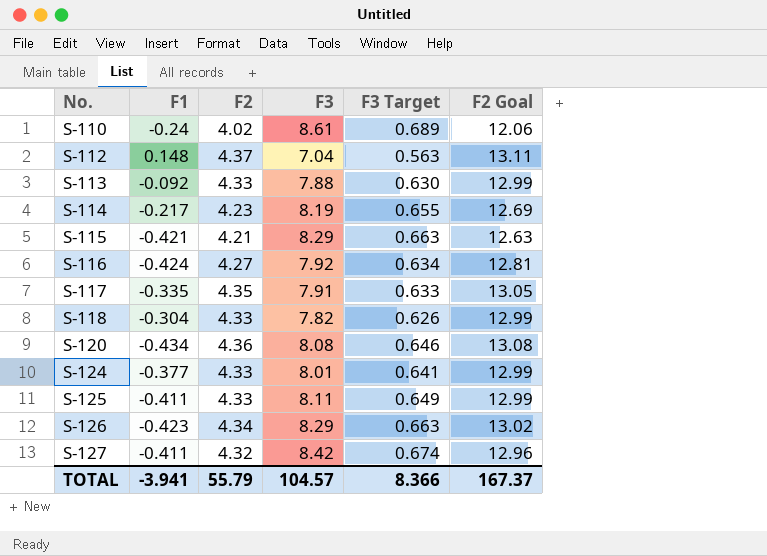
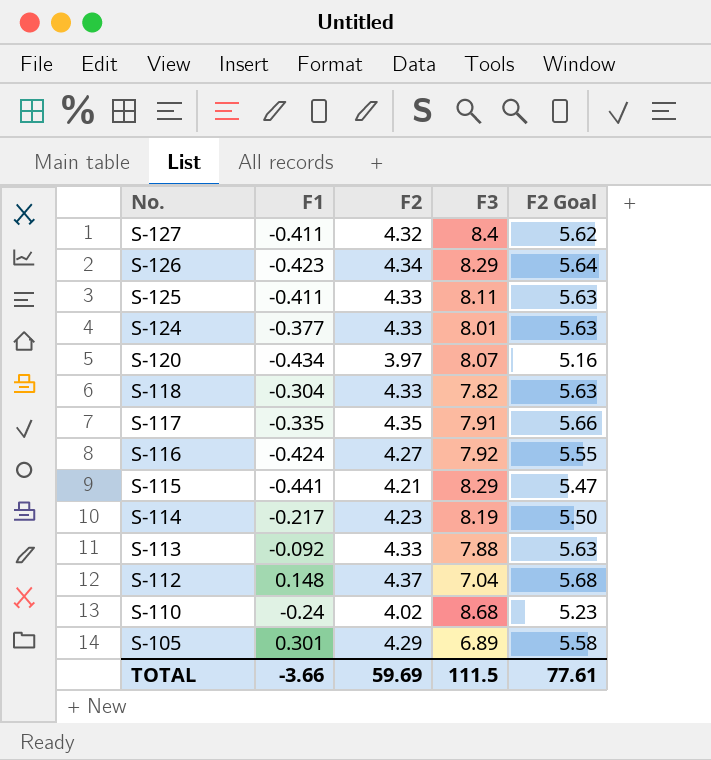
row order: No. ascending -> No. descending
column F3 Target | formula: [F3] * 0.08 -> none
column F2 Goal | formula: [F2] * 3 -> [F2] * 1.3
S-127 | F3: 8.42 -> 8.4
S-120 | F2: 4.36 -> 3.97
S-120 | F3: 8.08 -> 8.07
S-115 | F1: -0.421 -> -0.441
S-110 | F3: 8.61 -> 8.68
row S-105: none -> 0.301 | 4.29 | 6.89 | 5.58
TOTAL | F1: -3.941 -> -3.66
TOTAL | F2: 55.79 -> 59.69
TOTAL | F3: 104.57 -> 111.5
TOTAL | F2 Goal: 167.37 -> 77.61

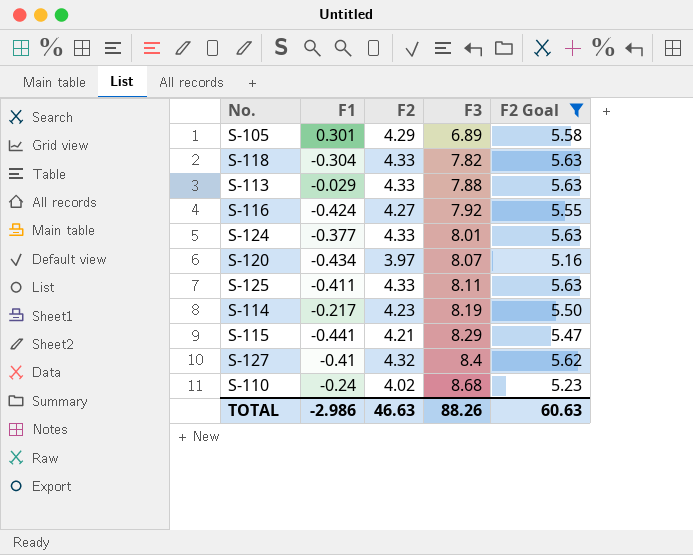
filter: none -> F2 Goal <= 5.63
row order: No. descending -> F3 ascending
S-113 | F1: -0.092 -> -0.029
S-127 | F1: -0.411 -> -0.41
TOTAL | F1: -3.66 -> -2.986
TOTAL | F2: 59.69 -> 46.63
TOTAL | F3: 111.5 -> 88.26
TOTAL | F2 Goal: 77.61 -> 60.63

